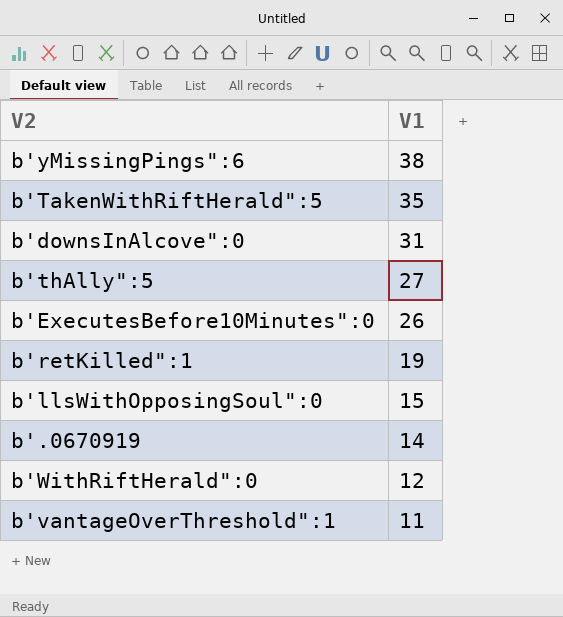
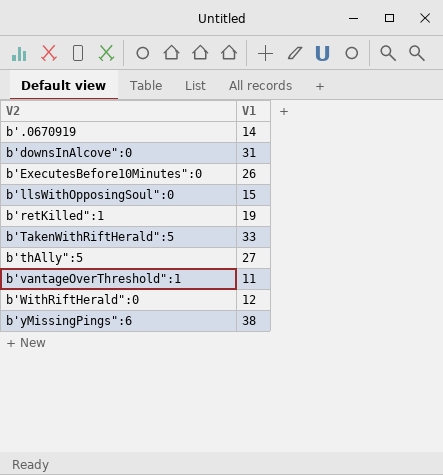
row order: V1 descending -> V2 ascending
b'TakenWithRiftHerald":5 | V1: 35 -> 33

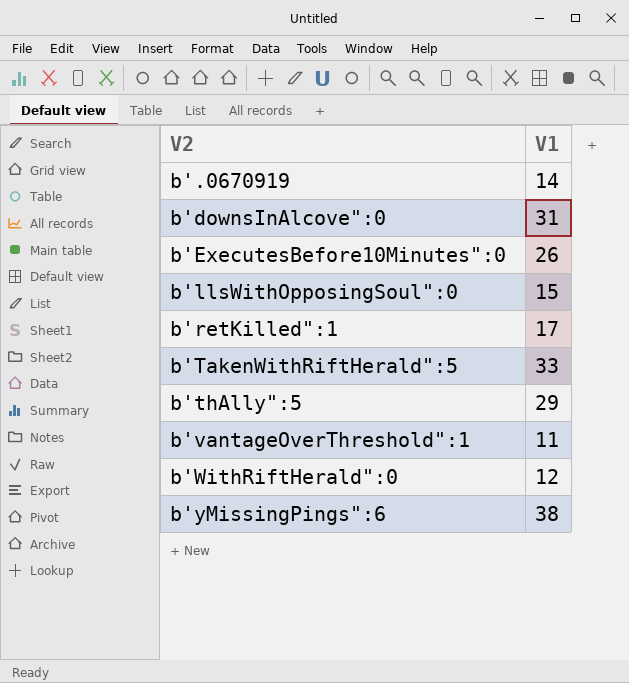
b'retKilled":1 | V1: 19 -> 17
b'thAlly":5 | V1: 27 -> 29

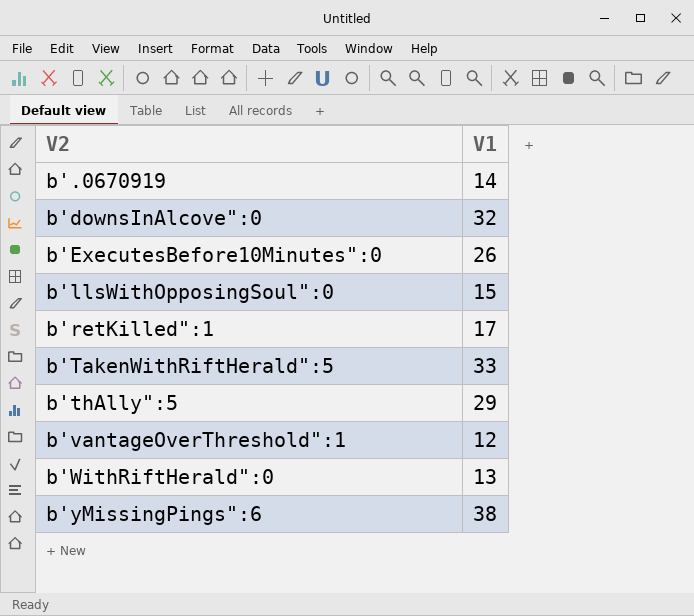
b'downsInAlcove":0 | V1: 31 -> 32
b'vantageOverThreshold":1 | V1: 11 -> 12
b'WithRiftHerald":0 | V1: 12 -> 13

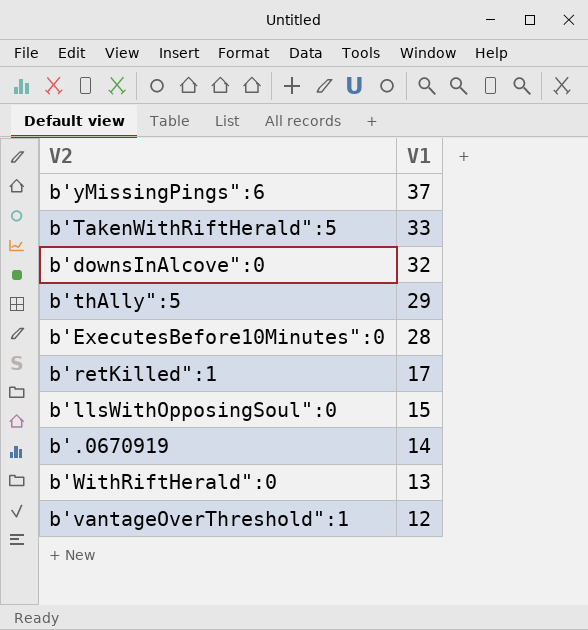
row order: V2 ascending -> V1 descending
b'yMissingPings":6 | V1: 38 -> 37
b'ExecutesBefore10Minutes":0 | V1: 26 -> 28

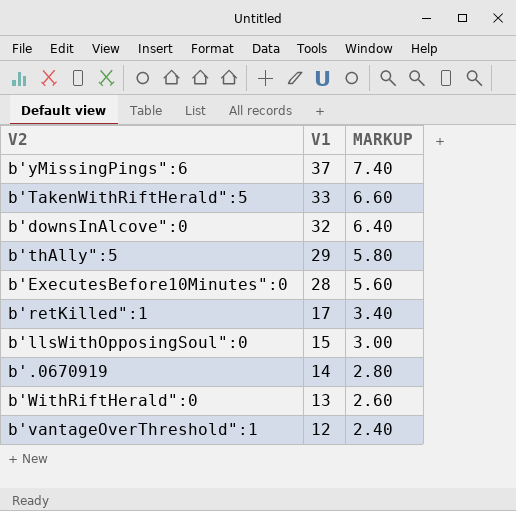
column MARKUP | formula: none -> [V1] * 0.2

